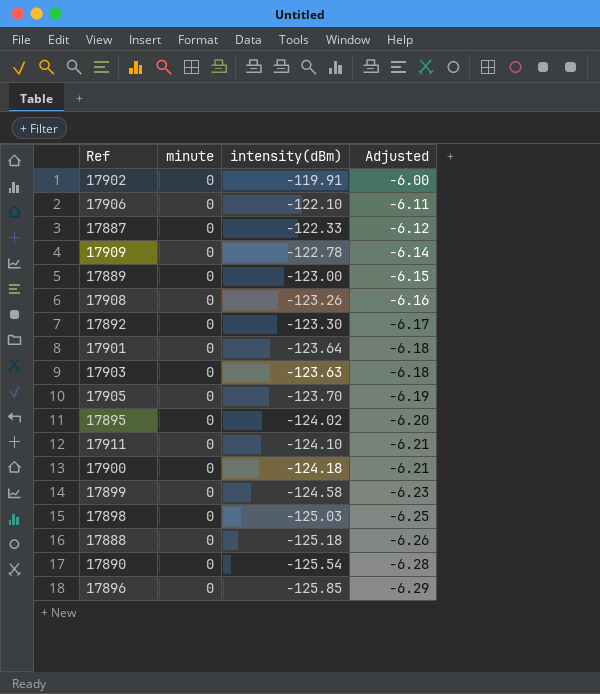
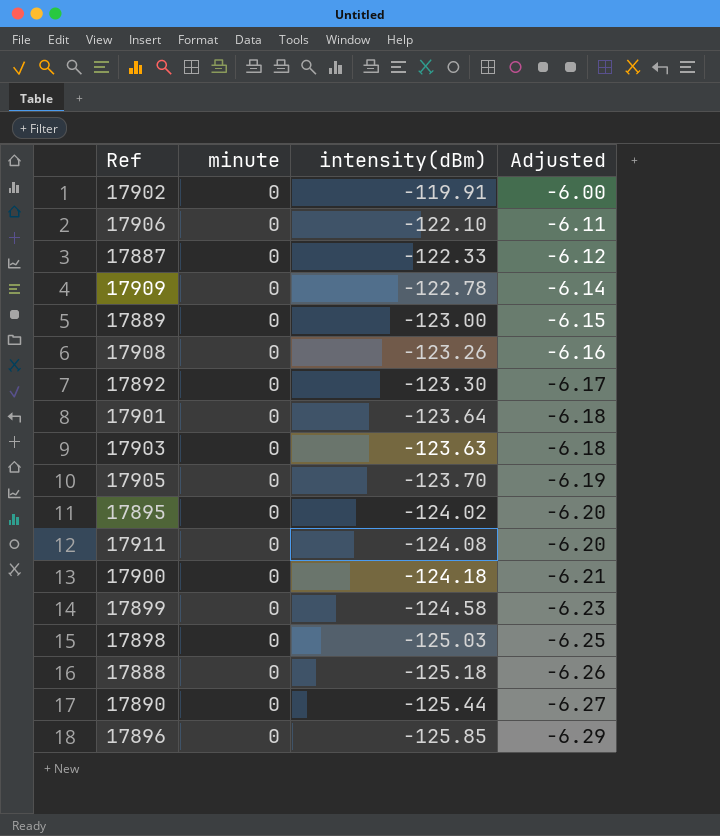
17911 | intensity(dBm): -124.10 -> -124.08
17911 | Adjusted: -6.21 -> -6.20
17890 | intensity(dBm): -125.54 -> -125.44
17890 | Adjusted: -6.28 -> -6.27

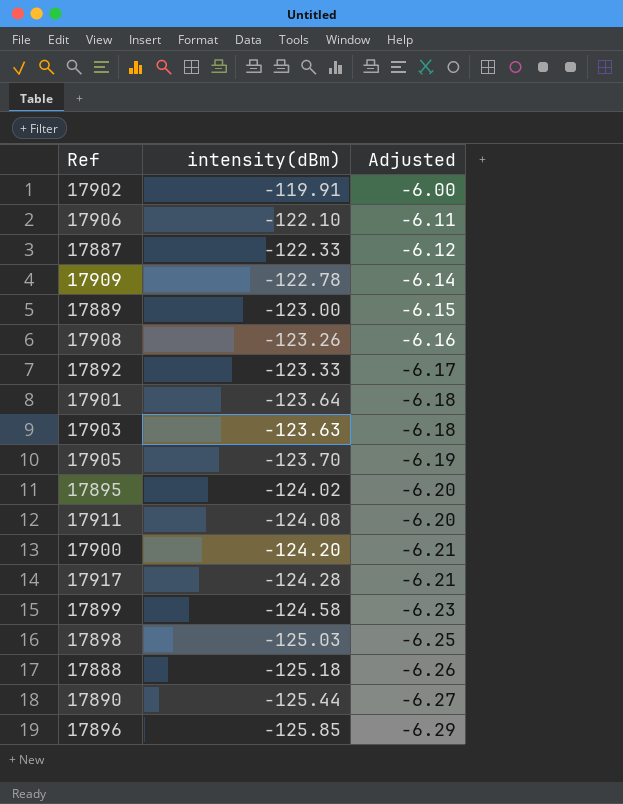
column minute | position: 2 -> none
17892 | intensity(dBm): -123.30 -> -123.33
17900 | intensity(dBm): -124.18 -> -124.20
row 17917: none -> -124.28 | -6.21

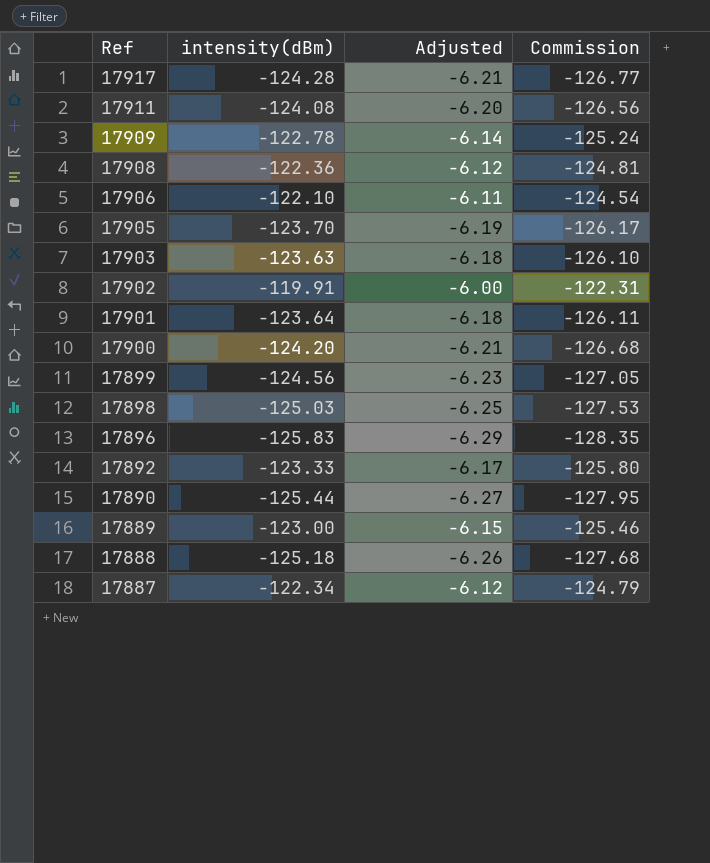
row order: Adjusted descending -> Ref descending
column Commission | formula: none -> [intensity(dBm)] * 1.02
row 17895: -124.02 | -6.20 -> none
17908 | intensity(dBm): -123.26 -> -122.36
17908 | Adjusted: -6.16 -> -6.12
17899 | intensity(dBm): -124.58 -> -124.56
17896 | intensity(dBm): -125.85 -> -125.83
17887 | intensity(dBm): -122.33 -> -122.34

